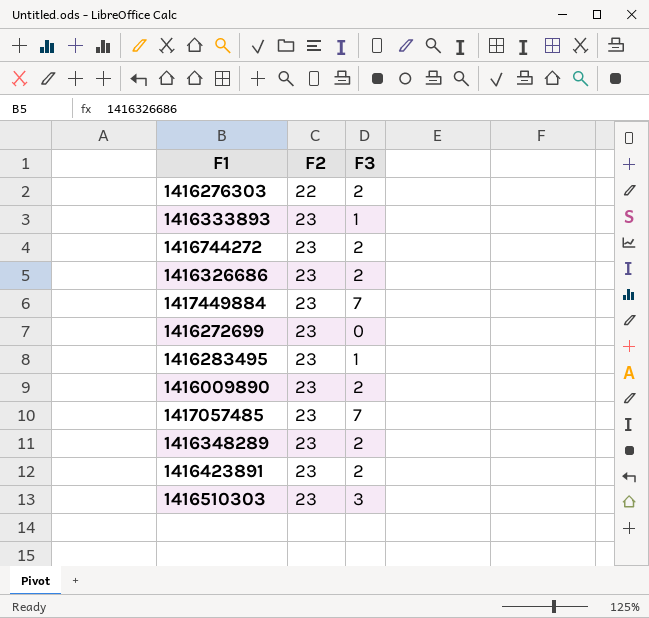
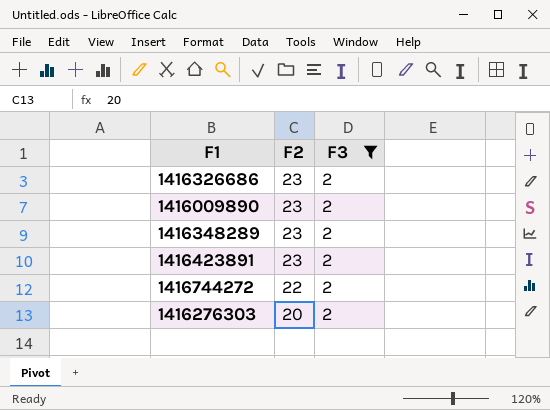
filter: none -> F3 = 2
row order: F2 ascending -> F2 descending
1416744272 | F2: 23 -> 22
1416276303 | F2: 22 -> 20

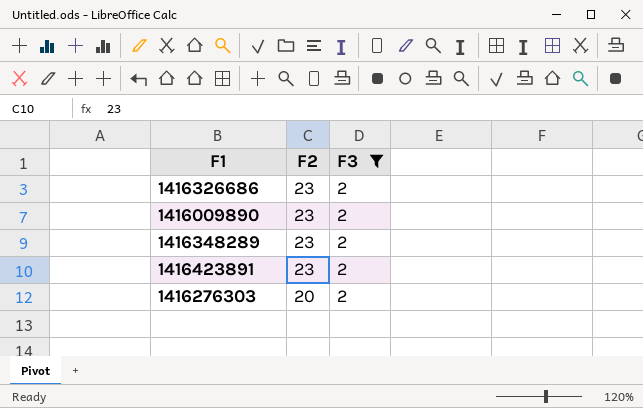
row 1416744272: 22 | 2 -> none

